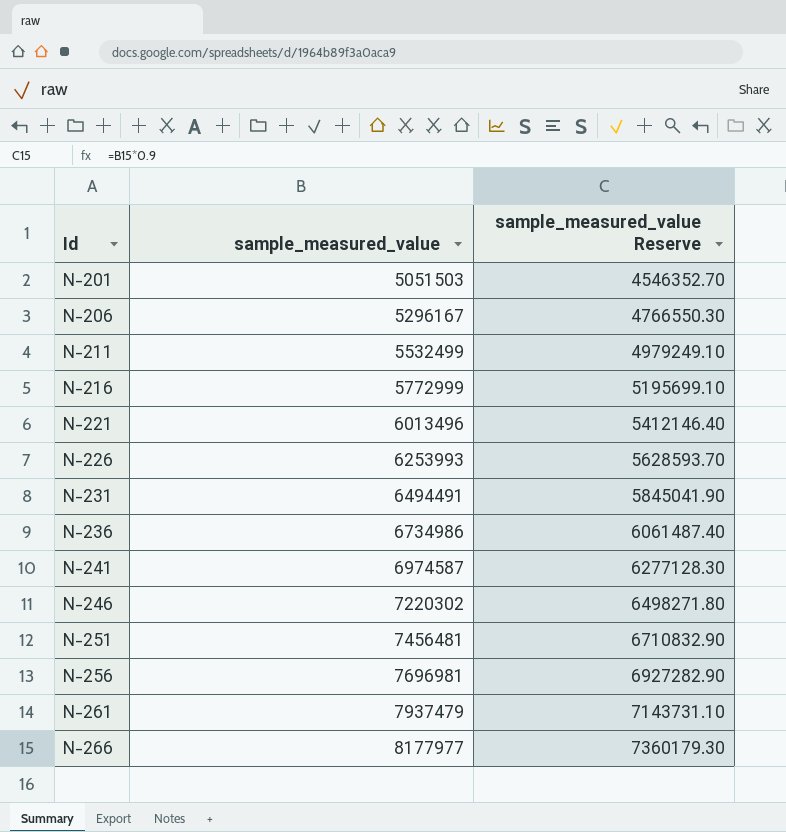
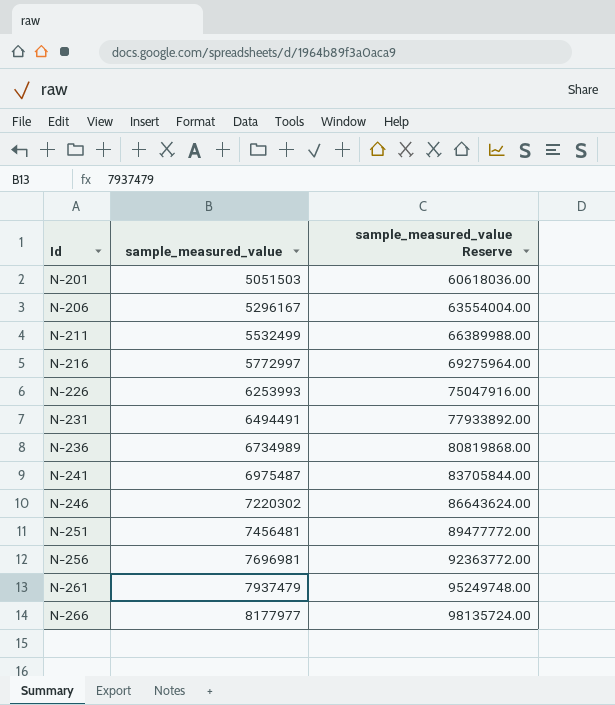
column sample_measured_value Reserve | formula: [sample_measured_value] * 0.9 -> [sample_measured_value] * 12
row N-221: 6013496 | 5412146.40 -> none
N-216 | sample_measured_value: 5772999 -> 5772997
N-236 | sample_measured_value: 6734986 -> 6734989
N-241 | sample_measured_value: 6974587 -> 6975487

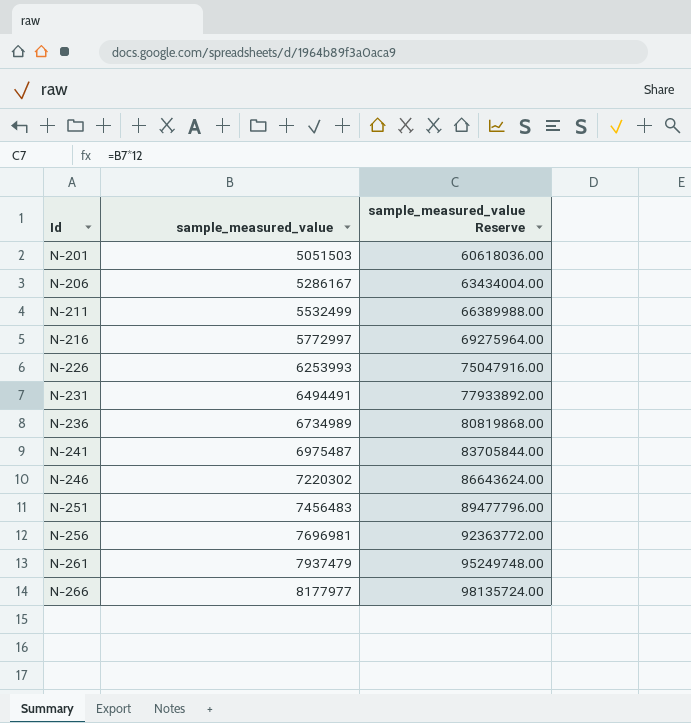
N-206 | sample_measured_value: 5296167 -> 5286167
N-206 | sample_measured_value Reserve: 63554004.00 -> 63434004.00
N-251 | sample_measured_value: 7456481 -> 7456483
N-251 | sample_measured_value Reserve: 89477772.00 -> 89477796.00

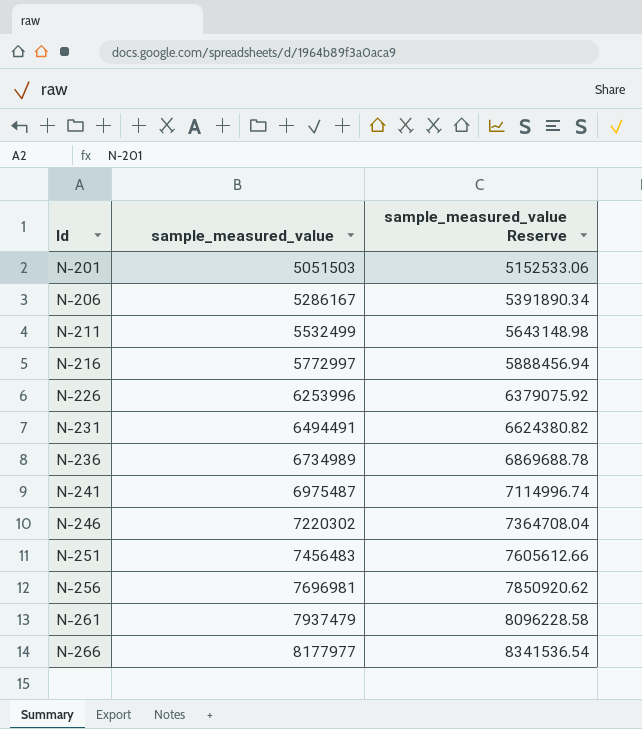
column sample_measured_value Reserve | formula: [sample_measured_value] * 12 -> [sample_measured_value] * 1.02
N-226 | sample_measured_value: 6253993 -> 6253996

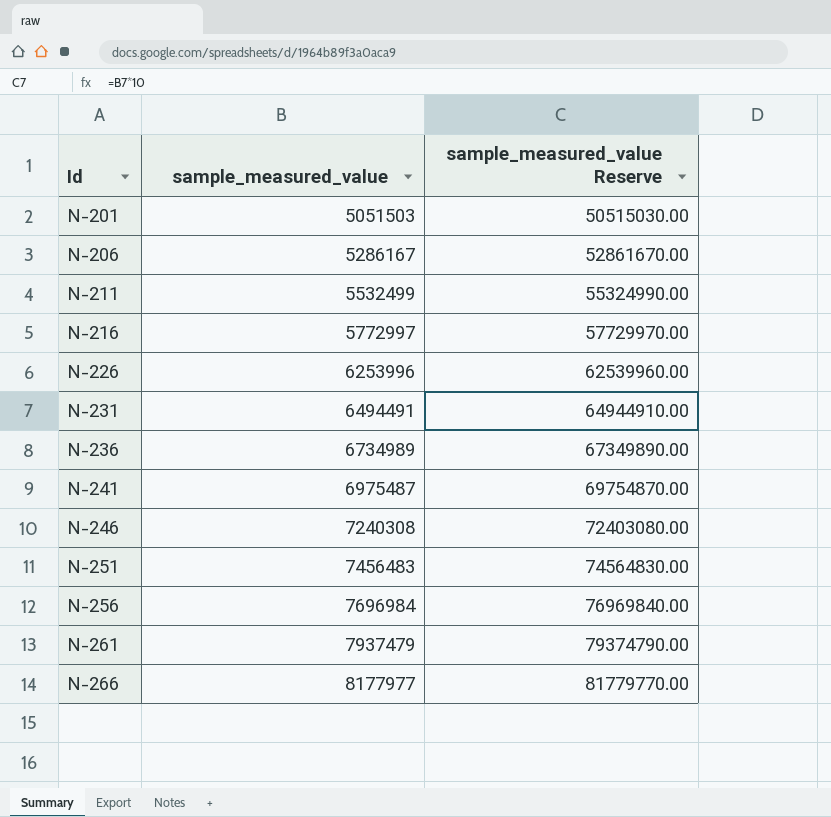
column sample_measured_value Reserve | formula: [sample_measured_value] * 1.02 -> [sample_measured_value] * 10
N-246 | sample_measured_value: 7220302 -> 7240308
N-256 | sample_measured_value: 7696981 -> 7696984

